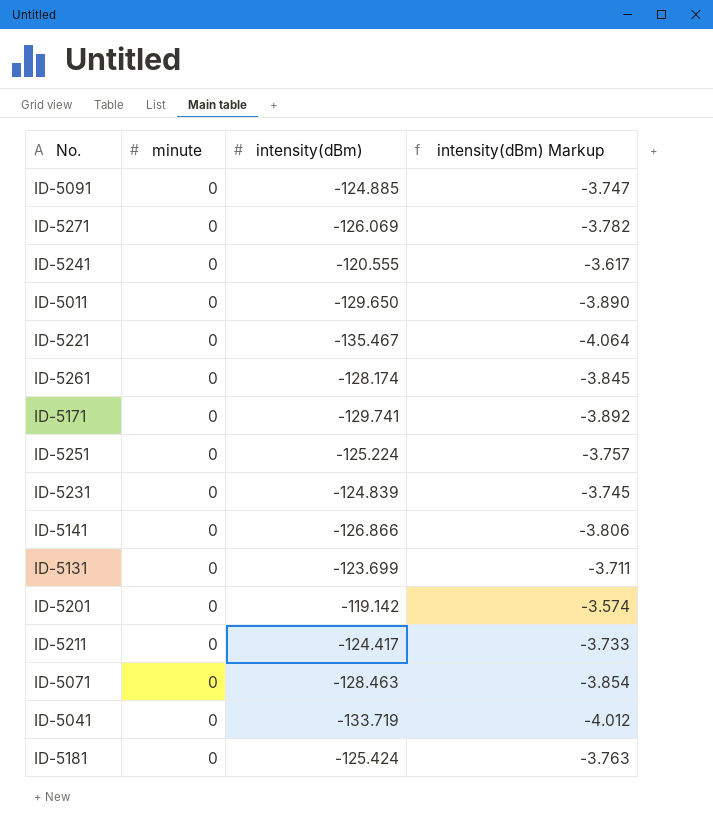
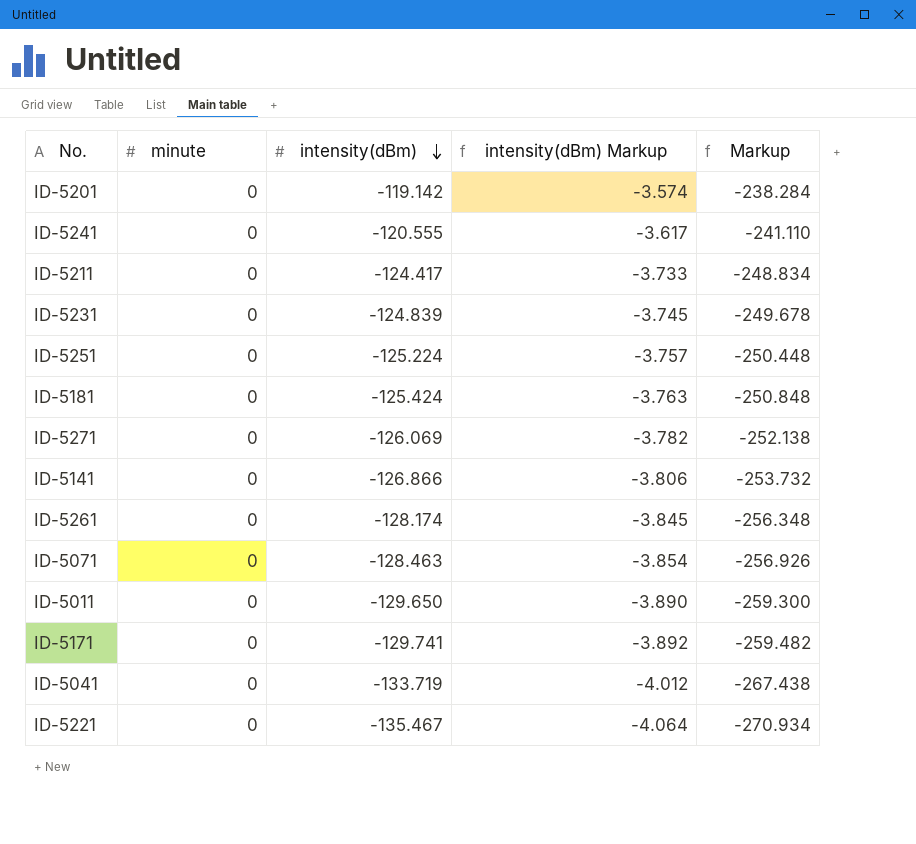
row order: none -> intensity(dBm) descending
column Markup | formula: none -> [intensity(dBm)] * 2
row ID-5091: 0 | -124.885 | -3.747 -> none
row ID-5131: 0 | -123.699 | -3.711 -> none

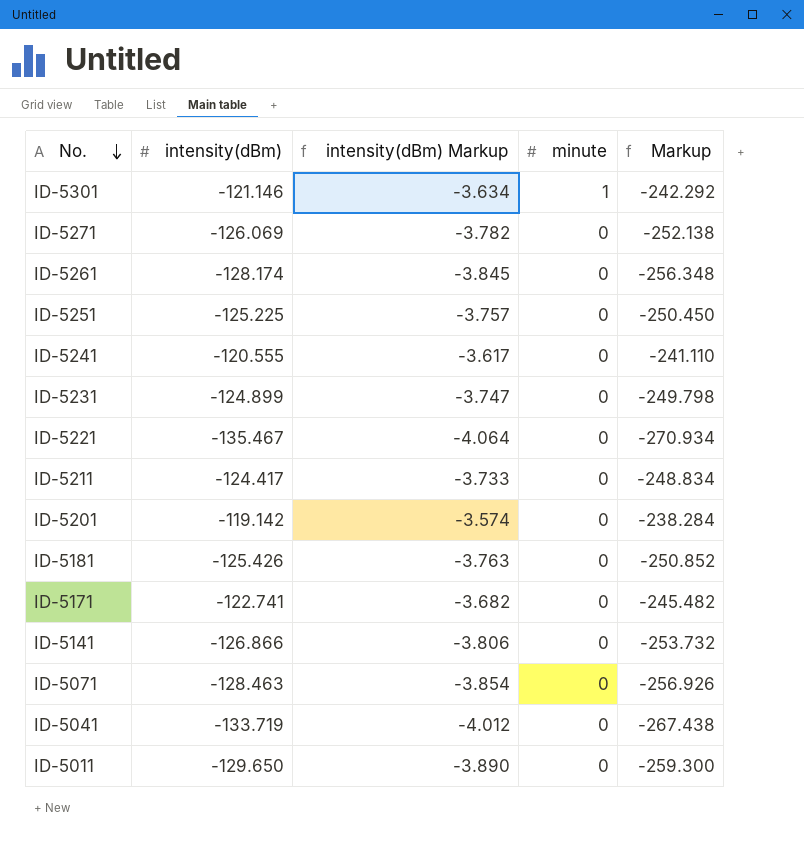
row order: intensity(dBm) descending -> No. descending
column minute | position: 2 -> 4
row ID-5301: none -> -121.146 | -3.634 | 1 | -242.292
ID-5251 | intensity(dBm): -125.224 -> -125.225
ID-5251 | Markup: -250.448 -> -250.450
ID-5231 | intensity(dBm): -124.839 -> -124.899
ID-5231 | intensity(dBm) Markup: -3.745 -> -3.747
ID-5231 | Markup: -249.678 -> -249.798
ID-5181 | intensity(dBm): -125.424 -> -125.426
ID-5181 | Markup: -250.848 -> -250.852
ID-5171 | intensity(dBm): -129.741 -> -122.741
ID-5171 | intensity(dBm) Markup: -3.892 -> -3.682
ID-5171 | Markup: -259.482 -> -245.482

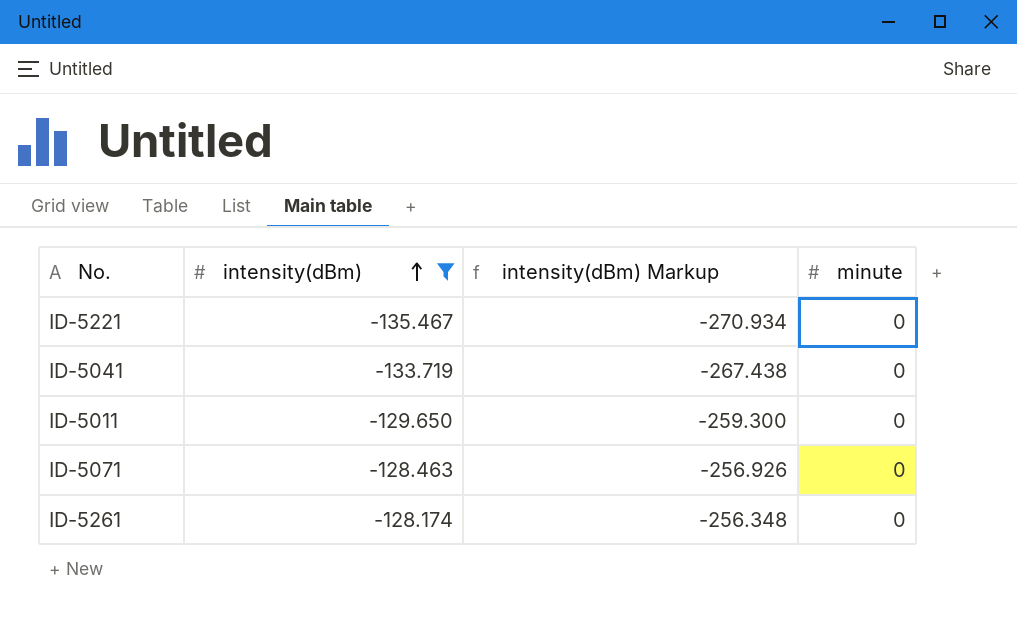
filter: none -> intensity(dBm) <= -128.174
row order: No. descending -> intensity(dBm) ascending
column Markup | formula: [intensity(dBm)] * 2 -> none
column intensity(dBm) Markup | formula: [intensity(dBm)] * 0.03 -> [intensity(dBm)] * 2

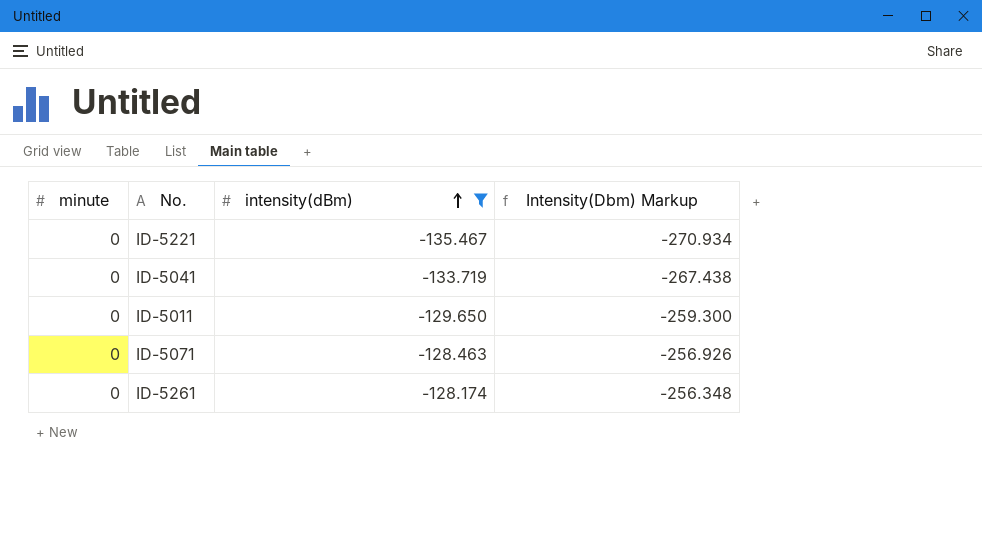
column minute | position: 4 -> 1
column name: intensity(dBm) Markup -> Intensity(Dbm) Markup

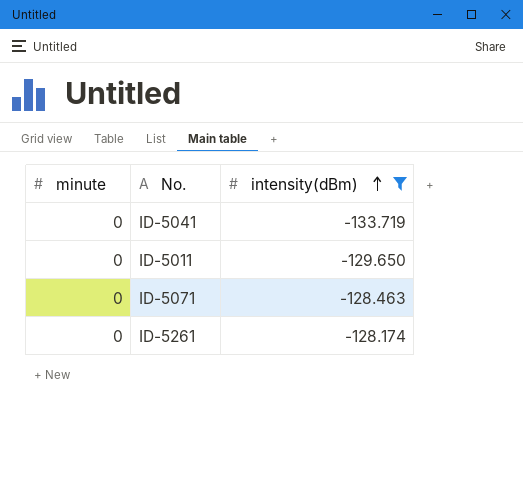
column Intensity(Dbm) Markup | formula: [intensity(dBm)] * 2 -> none
row ID-5221: 0 | -135.467 | -270.934 -> none

